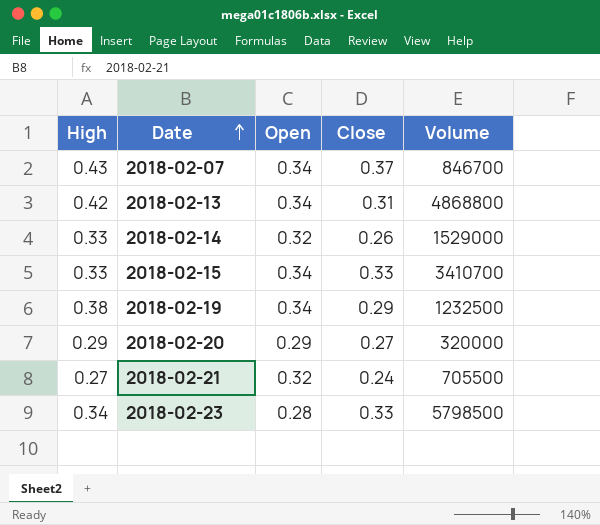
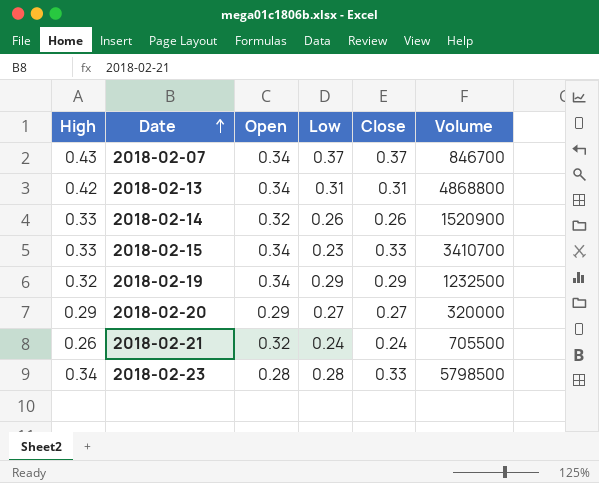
column Low | position: none -> 4
2018-02-14 | Volume: 1529000 -> 1520900
2018-02-19 | High: 0.38 -> 0.32
2018-02-21 | High: 0.27 -> 0.26

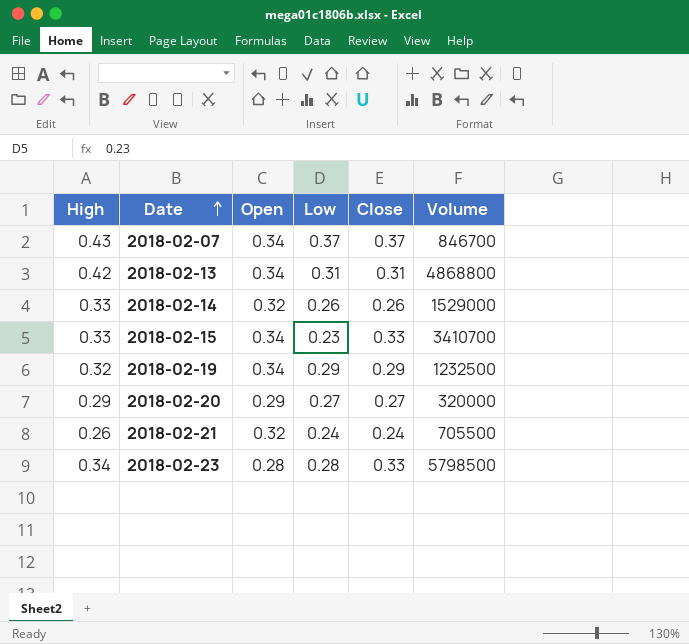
2018-02-14 | Volume: 1520900 -> 1529000

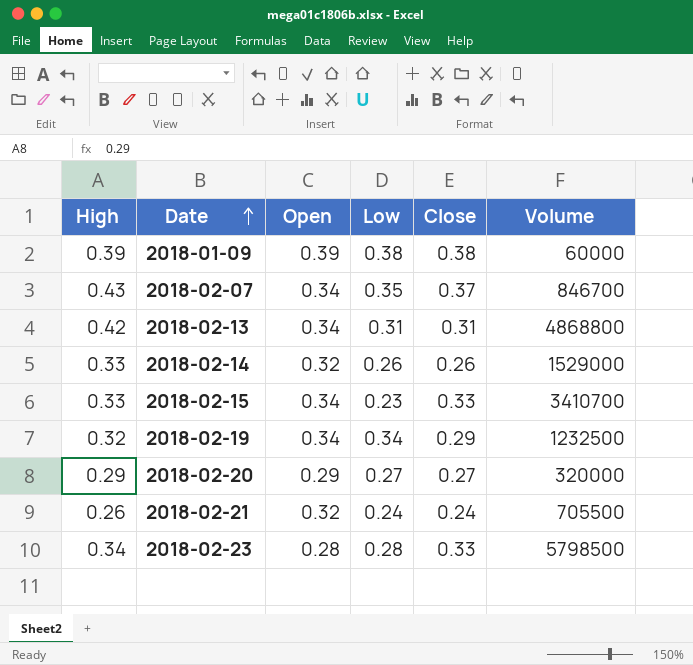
row 2018-01-09: none -> 0.39 | 0.39 | 0.38 | 0.38 | 60000
2018-02-07 | Low: 0.37 -> 0.35
2018-02-19 | Low: 0.29 -> 0.34

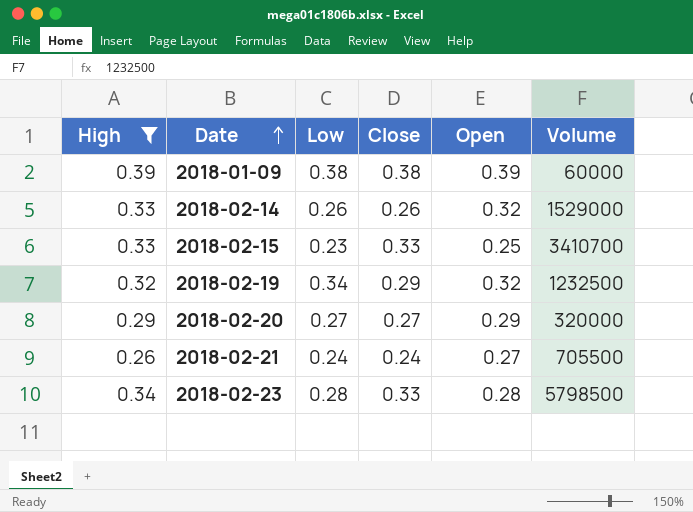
filter: none -> High <= 0.39
column Open | position: 3 -> 5
2018-02-15 | Open: 0.34 -> 0.25
2018-02-19 | Open: 0.34 -> 0.32
2018-02-21 | Open: 0.32 -> 0.27

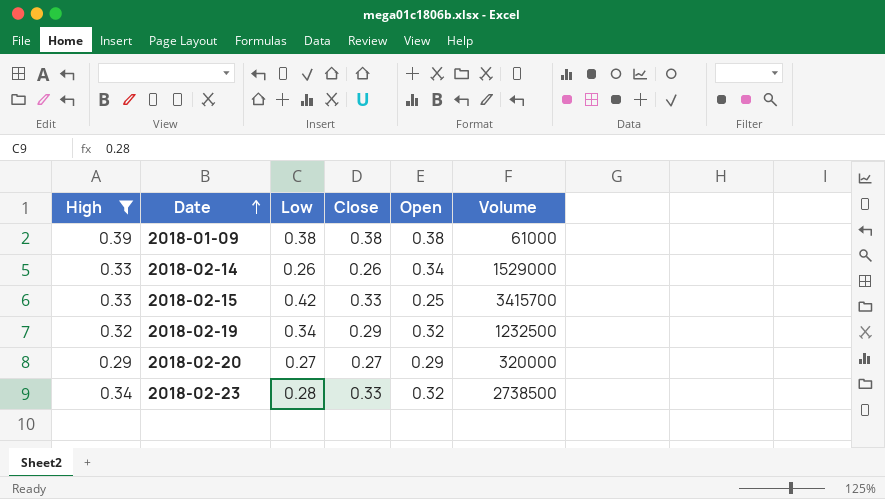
row 2018-02-21: 0.26 | 0.24 | 0.24 | 0.27 | 705500 -> none
2018-01-09 | Open: 0.39 -> 0.38
2018-01-09 | Volume: 60000 -> 61000
2018-02-14 | Open: 0.32 -> 0.34
2018-02-15 | Low: 0.23 -> 0.42
2018-02-15 | Volume: 3410700 -> 3415700
2018-02-23 | Open: 0.28 -> 0.32
2018-02-23 | Volume: 5798500 -> 2738500

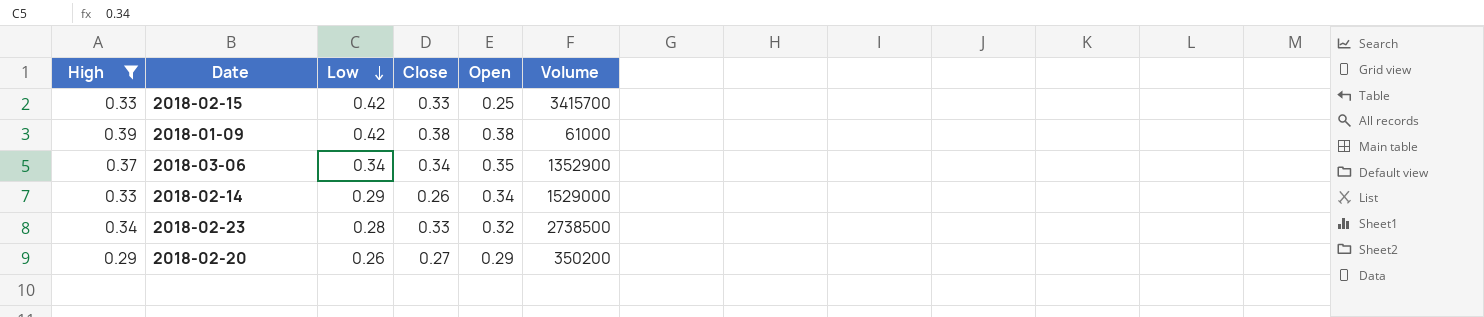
row order: Date ascending -> Low descending
row 2018-02-19: 0.32 | 0.34 | 0.29 | 0.32 | 1232500 -> none
2018-01-09 | Low: 0.38 -> 0.42
row 2018-03-06: none -> 0.37 | 0.34 | 0.34 | 0.35 | 1352900
2018-02-14 | Low: 0.26 -> 0.29
2018-02-20 | Low: 0.27 -> 0.26
2018-02-20 | Volume: 320000 -> 350200

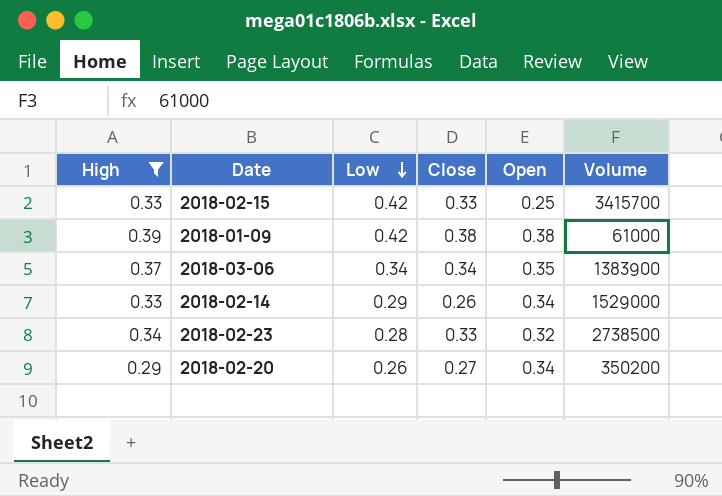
2018-03-06 | Volume: 1352900 -> 1383900
2018-02-20 | Open: 0.29 -> 0.34

